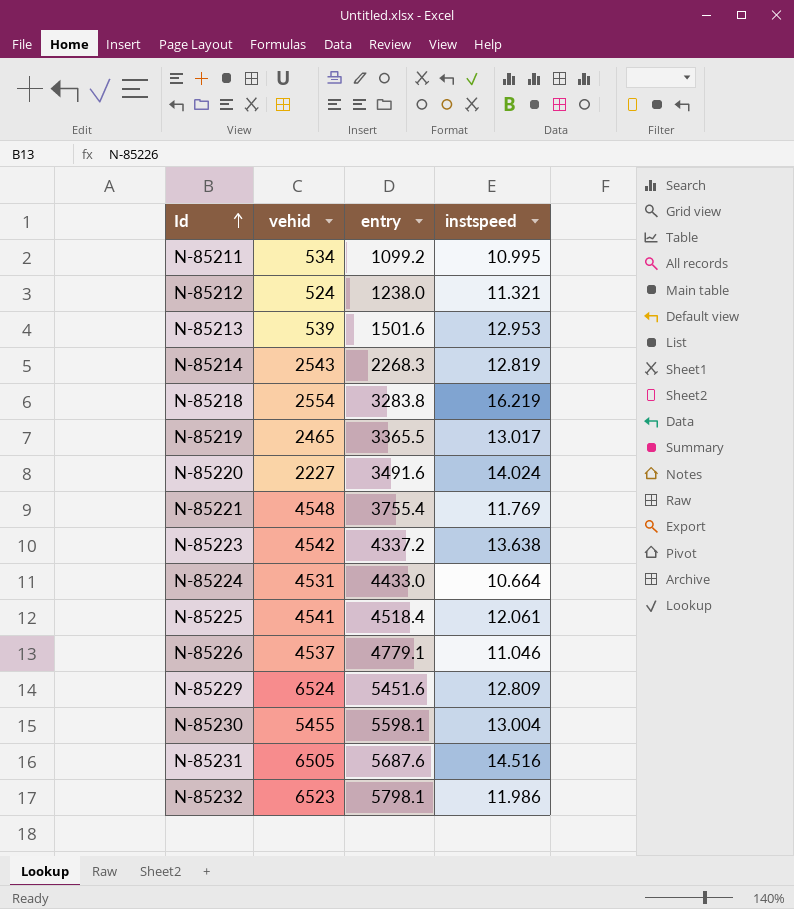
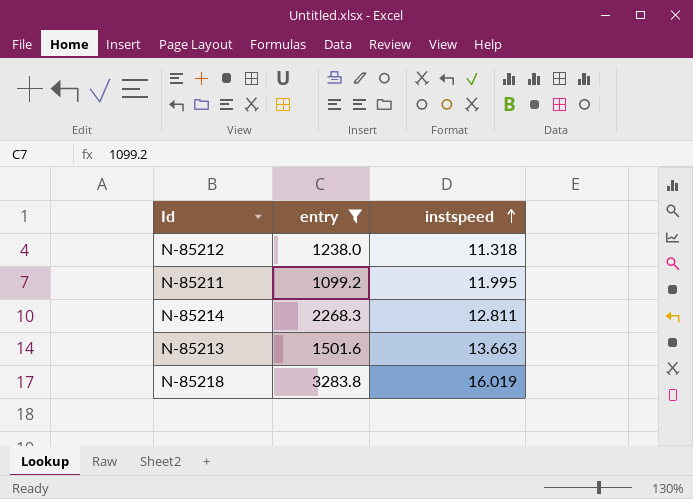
filter: none -> entry <= 3283.8
row order: Id ascending -> instspeed ascending
column vehid | position: 2 -> none
N-85212 | instspeed: 11.321 -> 11.318
N-85211 | instspeed: 10.995 -> 11.995
N-85214 | instspeed: 12.819 -> 12.811
N-85213 | instspeed: 12.953 -> 13.663
N-85218 | instspeed: 16.219 -> 16.019

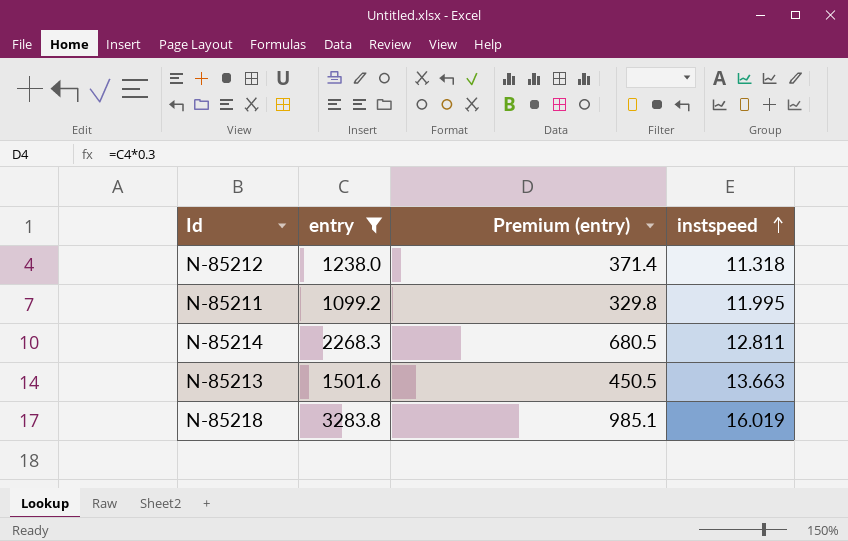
column Premium (entry) | formula: none -> [entry] * 0.3

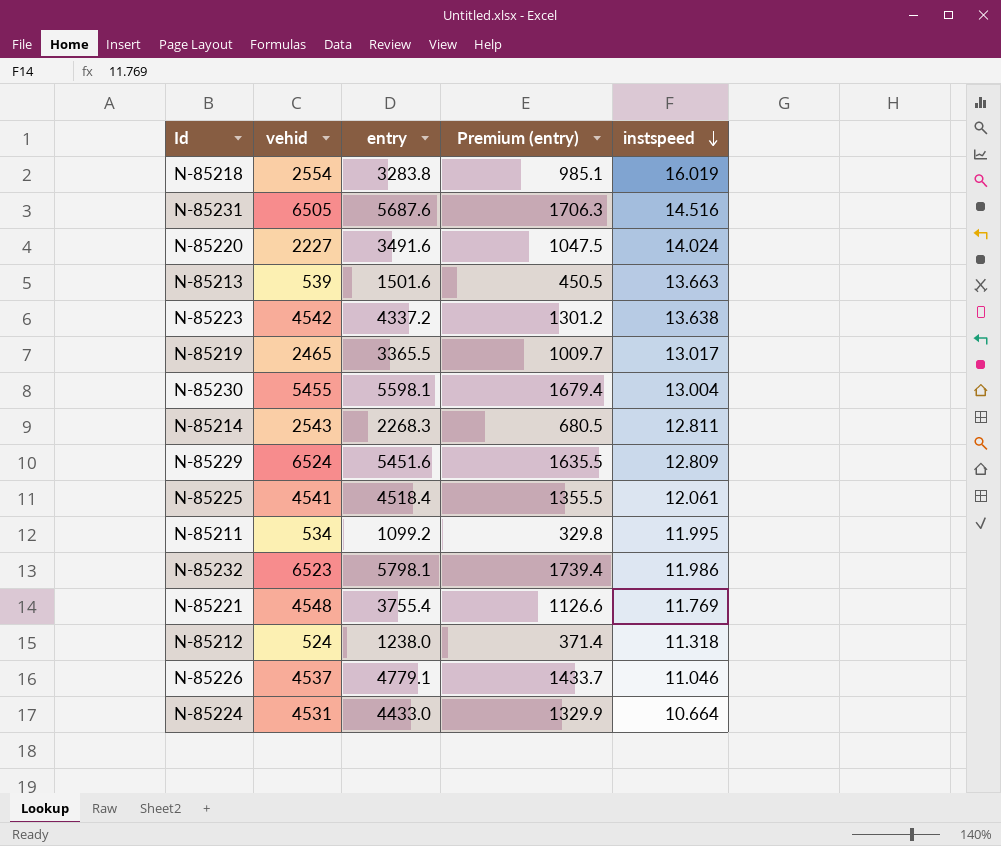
filter: entry <= 3283.8 -> none
row order: instspeed ascending -> instspeed descending
column vehid | position: none -> 2

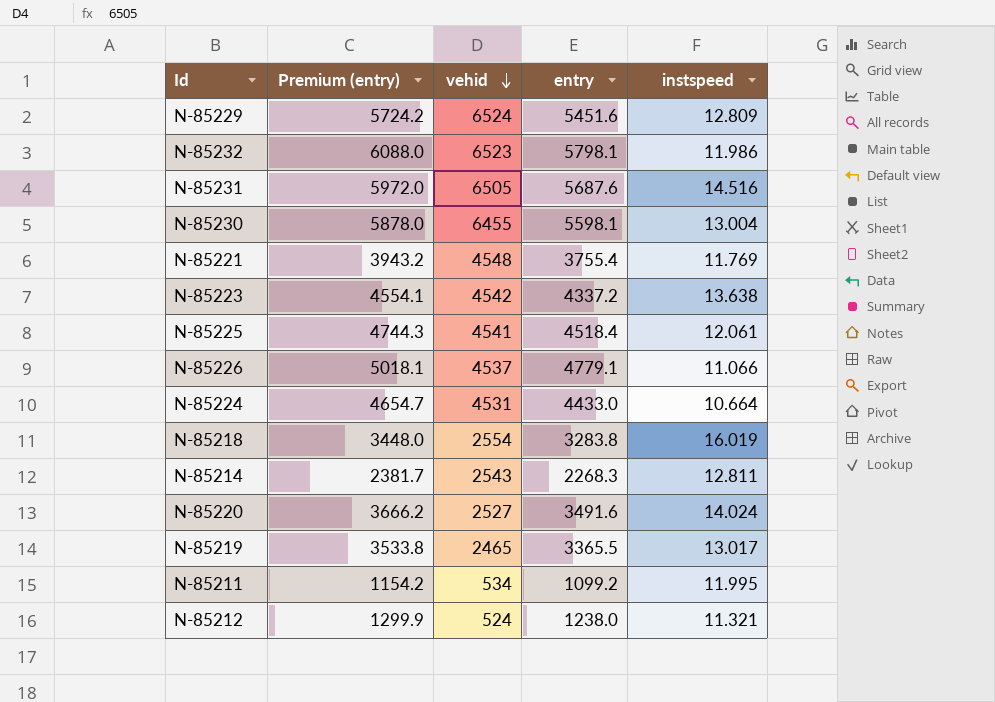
row order: instspeed descending -> vehid descending
column Premium (entry) | formula: [entry] * 0.3 -> [entry] * 1.05
column Premium (entry) | position: 4 -> 2
row N-85213: 539 | 1501.6 | 450.5 | 13.663 -> none
N-85230 | vehid: 5455 -> 6455
N-85226 | instspeed: 11.046 -> 11.066
N-85220 | vehid: 2227 -> 2527
N-85212 | instspeed: 11.318 -> 11.321

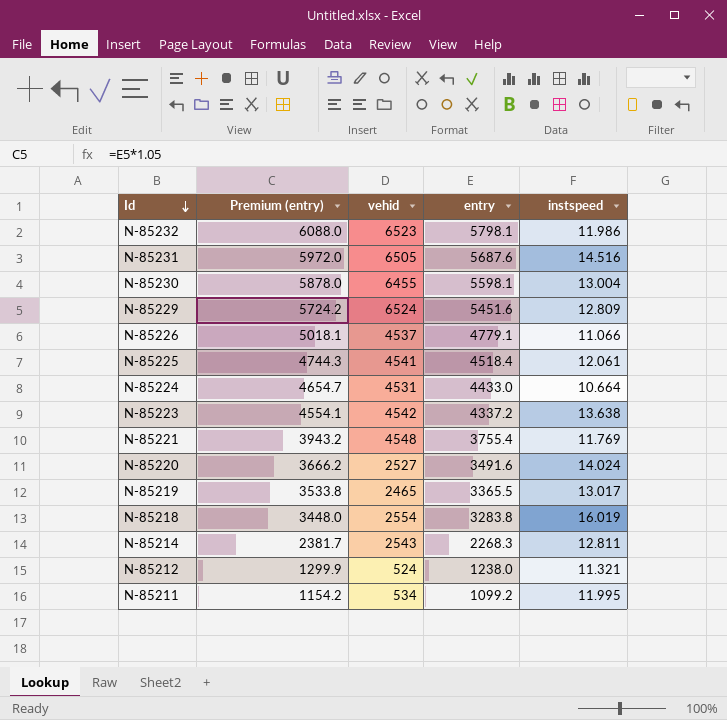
row order: vehid descending -> Id descending

